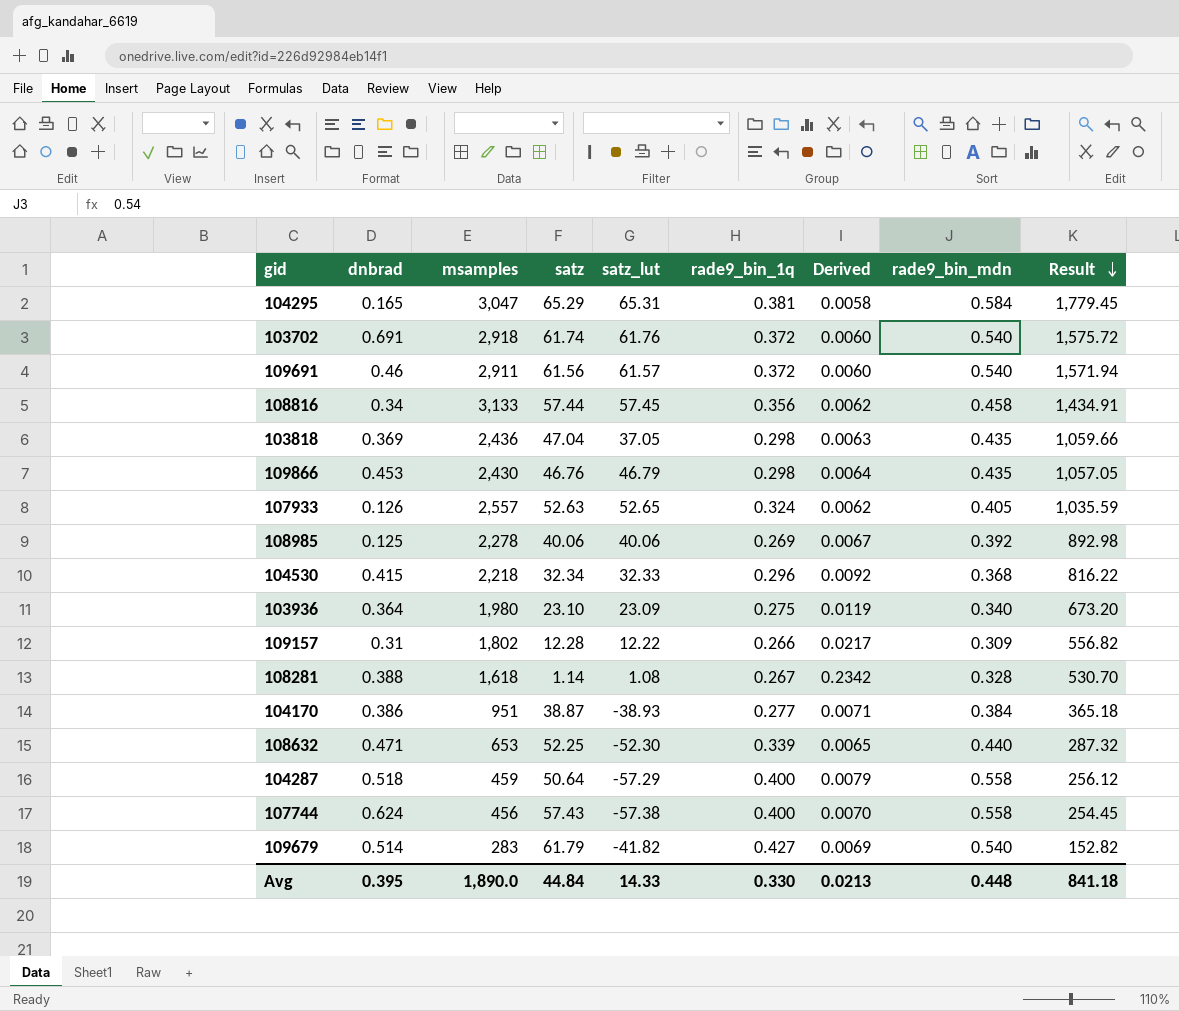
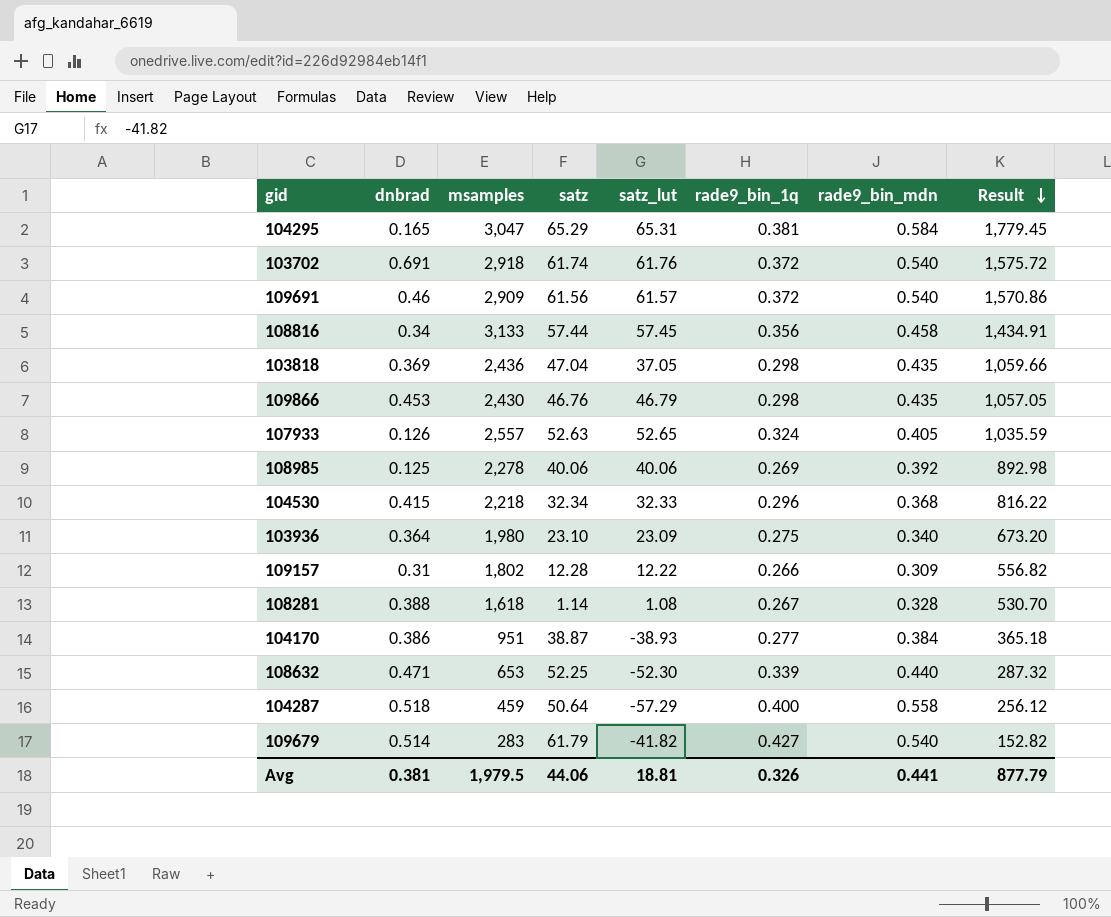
column Derived | formula: [rade9_bin_1q] / [satz] -> none
row 107744: 0.624 | 456 | 57.43 | -57.38 | 0.400 | 0.0070 | 0.558 | 254.45 -> none
109691 | msamples: 2,911 -> 2,909
109691 | Result: 1,571.94 -> 1,570.86
Avg | dnbrad: 0.395 -> 0.381
Avg | msamples: 1,890.0 -> 1,979.5
Avg | satz: 44.84 -> 44.06
Avg | satz_lut: 14.33 -> 18.81
Avg | rade9_bin_1q: 0.330 -> 0.326
Avg | rade9_bin_mdn: 0.448 -> 0.441
Avg | Result: 841.18 -> 877.79

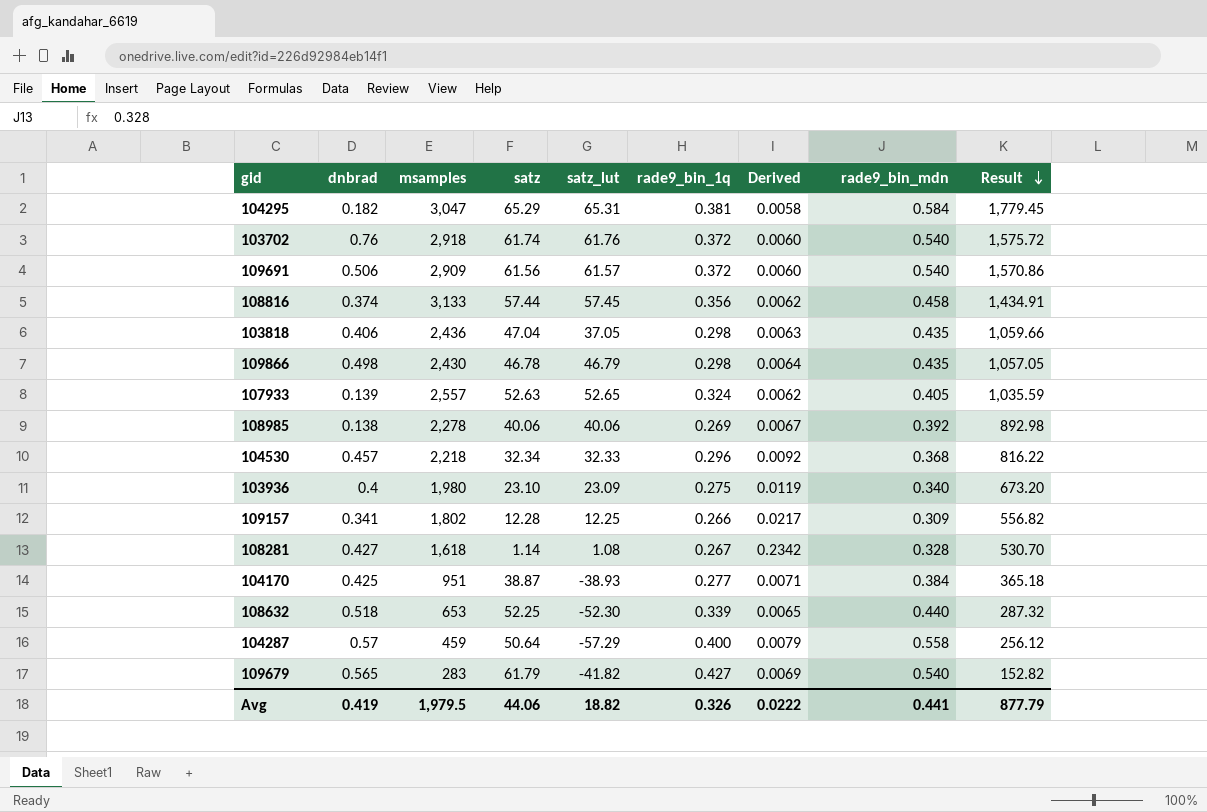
column Derived | formula: none -> [rade9_bin_1q] / [satz]
104295 | dnbrad: 0.165 -> 0.182
103702 | dnbrad: 0.691 -> 0.76
109691 | dnbrad: 0.46 -> 0.506
108816 | dnbrad: 0.34 -> 0.374
103818 | dnbrad: 0.369 -> 0.406
109866 | dnbrad: 0.453 -> 0.498
109866 | satz: 46.76 -> 46.78
107933 | dnbrad: 0.126 -> 0.139
108985 | dnbrad: 0.125 -> 0.138
104530 | dnbrad: 0.415 -> 0.457
103936 | dnbrad: 0.364 -> 0.4
109157 | dnbrad: 0.31 -> 0.341
109157 | satz_lut: 12.22 -> 12.25
108281 | dnbrad: 0.388 -> 0.427
104170 | dnbrad: 0.386 -> 0.425
108632 | dnbrad: 0.471 -> 0.518
104287 | dnbrad: 0.518 -> 0.57
109679 | dnbrad: 0.514 -> 0.565
Avg | dnbrad: 0.381 -> 0.419
Avg | satz_lut: 18.81 -> 18.82

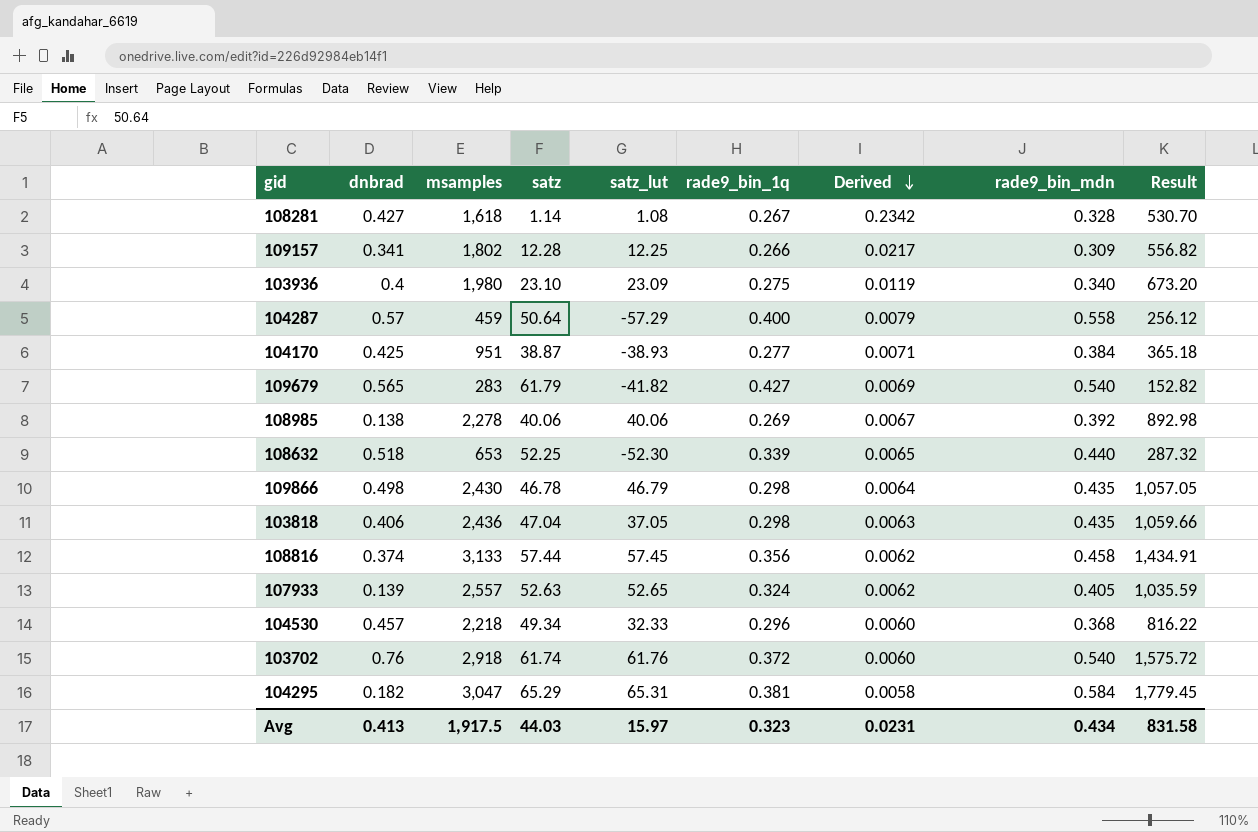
row order: Result descending -> Derived descending
row 109691: 0.506 | 2,909 | 61.56 | 61.57 | 0.372 | 0.0060 | 0.540 | 1,570.86 -> none
104530 | satz: 32.34 -> 49.34
104530 | Derived: 0.0092 -> 0.0060
Avg | dnbrad: 0.419 -> 0.413
Avg | msamples: 1,979.5 -> 1,917.5
Avg | satz: 44.06 -> 44.03
Avg | satz_lut: 18.82 -> 15.97
Avg | rade9_bin_1q: 0.326 -> 0.323
Avg | Derived: 0.0222 -> 0.0231
Avg | rade9_bin_mdn: 0.441 -> 0.434
Avg | Result: 877.79 -> 831.58

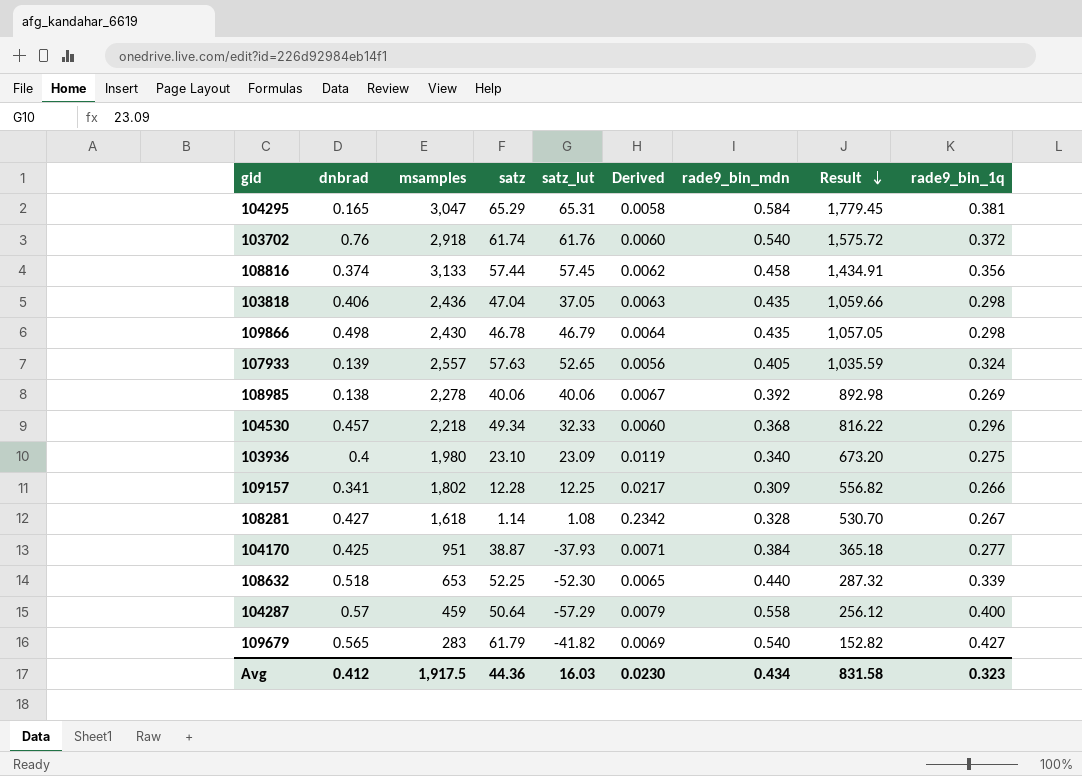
row order: Derived descending -> Result descending
column rade9_bin_1q | position: 6 -> 9
104295 | dnbrad: 0.182 -> 0.165
107933 | satz: 52.63 -> 57.63
107933 | Derived: 0.0062 -> 0.0056
104170 | satz_lut: -38.93 -> -37.93
Avg | dnbrad: 0.413 -> 0.412
Avg | satz: 44.03 -> 44.36
Avg | satz_lut: 15.97 -> 16.03
Avg | Derived: 0.0231 -> 0.0230

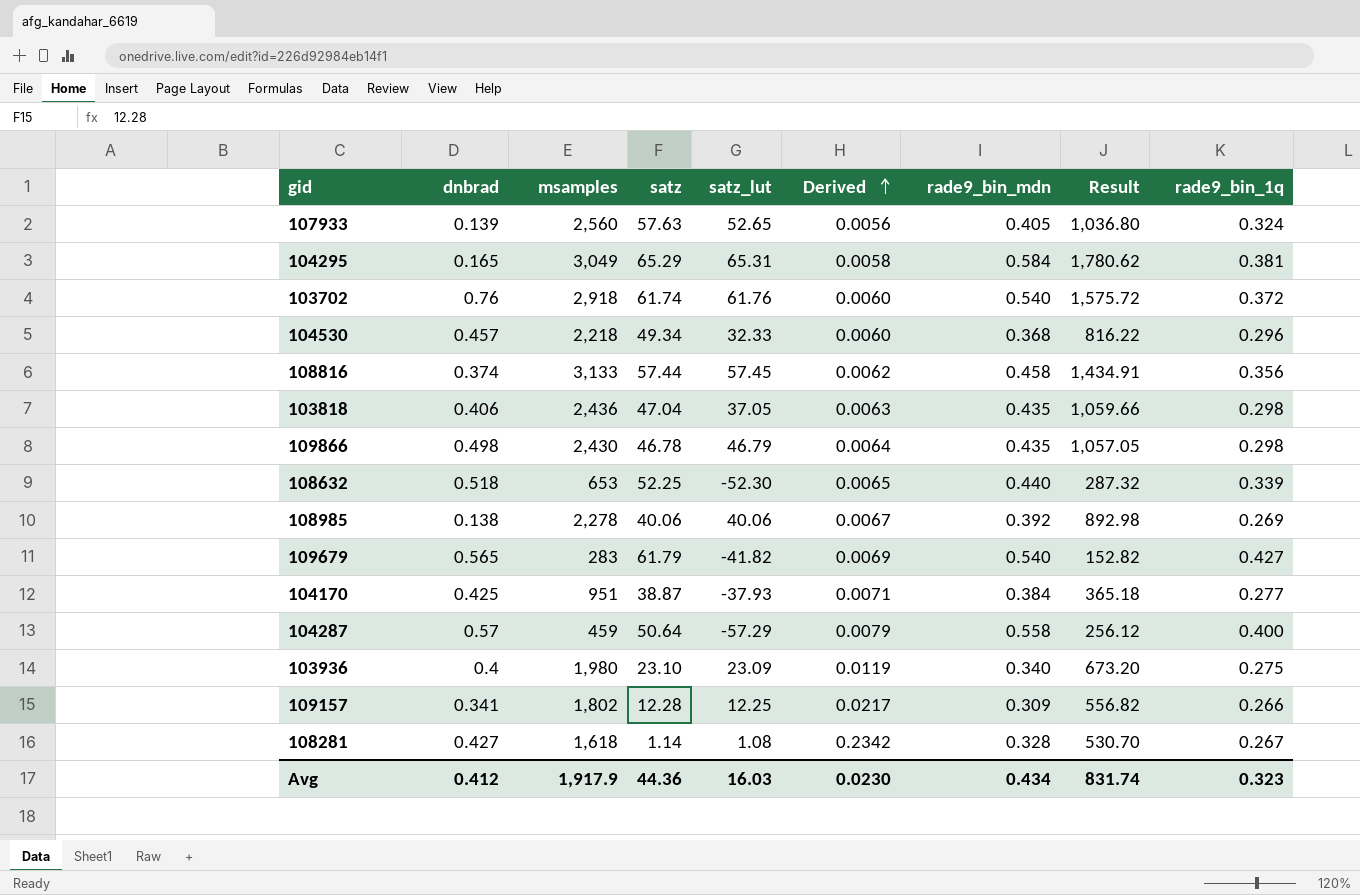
row order: Result descending -> Derived ascending
107933 | msamples: 2,557 -> 2,560
107933 | Result: 1,035.59 -> 1,036.80
104295 | msamples: 3,047 -> 3,049
104295 | Result: 1,779.45 -> 1,780.62
Avg | msamples: 1,917.5 -> 1,917.9
Avg | Result: 831.58 -> 831.74

